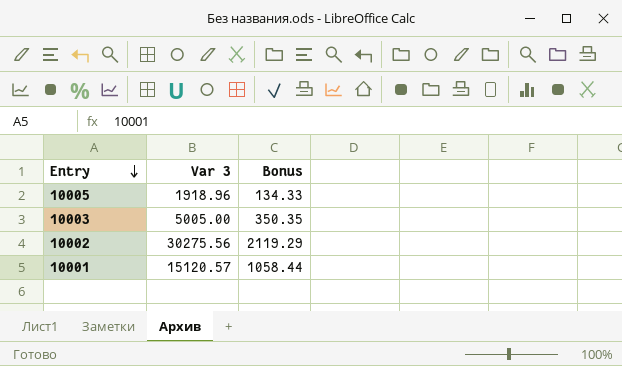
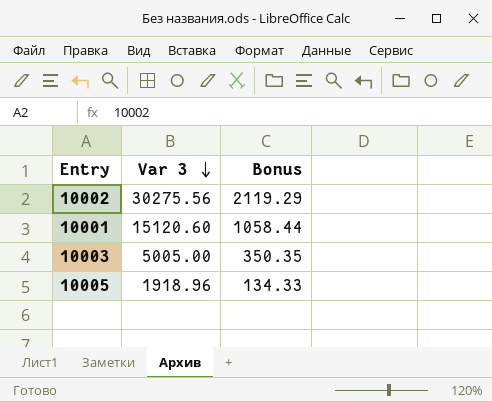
row order: Entry descending -> Var 3 descending
10001 | Var 3: 15120.57 -> 15120.60

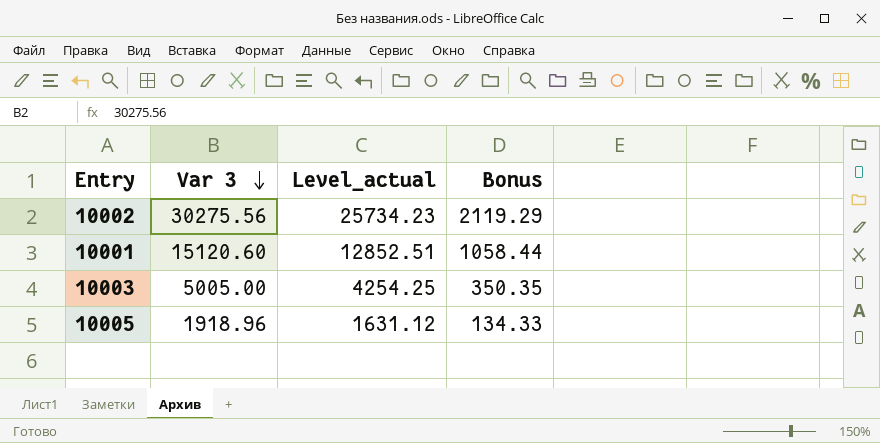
column Level_actual | formula: none -> [Var 3] * 0.85

